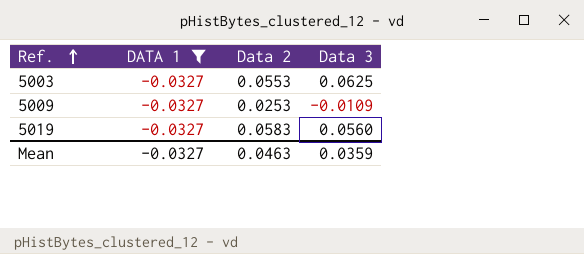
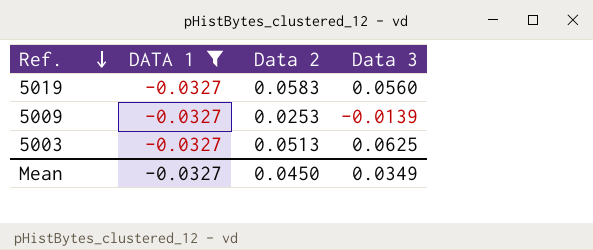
row order: Ref. ascending -> Ref. descending
5009 | Data 3: -0.0109 -> -0.0139
5003 | Data 2: 0.0553 -> 0.0513
Mean | Data 2: 0.0463 -> 0.0450
Mean | Data 3: 0.0359 -> 0.0349

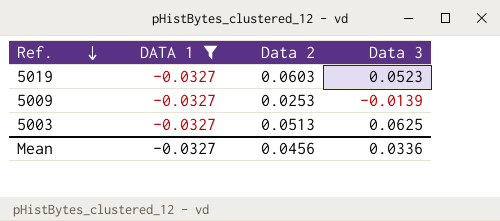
5019 | Data 2: 0.0583 -> 0.0603
5019 | Data 3: 0.0560 -> 0.0523
Mean | Data 2: 0.0450 -> 0.0456
Mean | Data 3: 0.0349 -> 0.0336

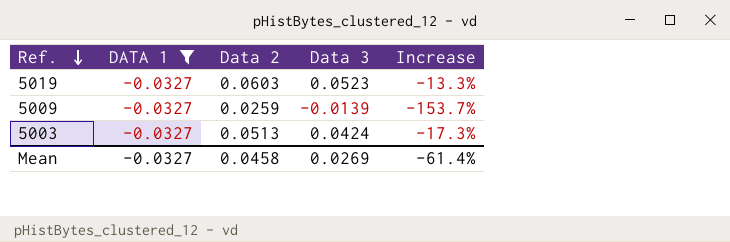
column Increase | formula: none -> ([Data 3] - [Data 2]) / [Data 2]
5009 | Data 2: 0.0253 -> 0.0259
5003 | Data 3: 0.0625 -> 0.0424
Mean | Data 2: 0.0456 -> 0.0458
Mean | Data 3: 0.0336 -> 0.0269

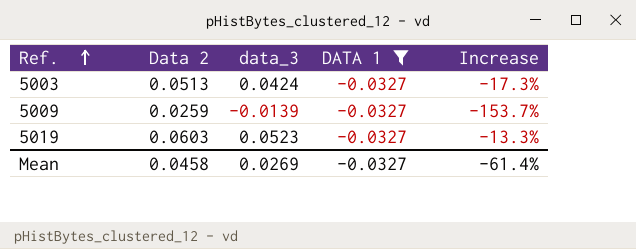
row order: Ref. descending -> Ref. ascending
column name: Data 3 -> data_3
column DATA 1 | position: 2 -> 4

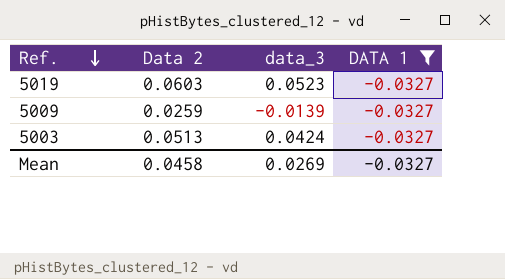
row order: Ref. ascending -> Ref. descending
column Increase | formula: ([data_3] - [Data 2]) / [Data 2] -> none

